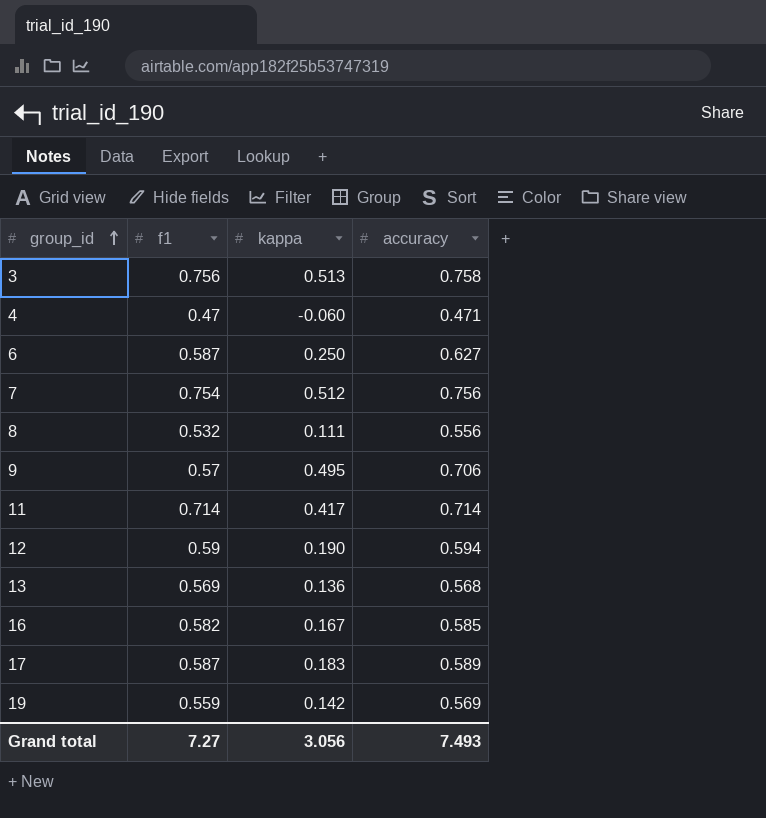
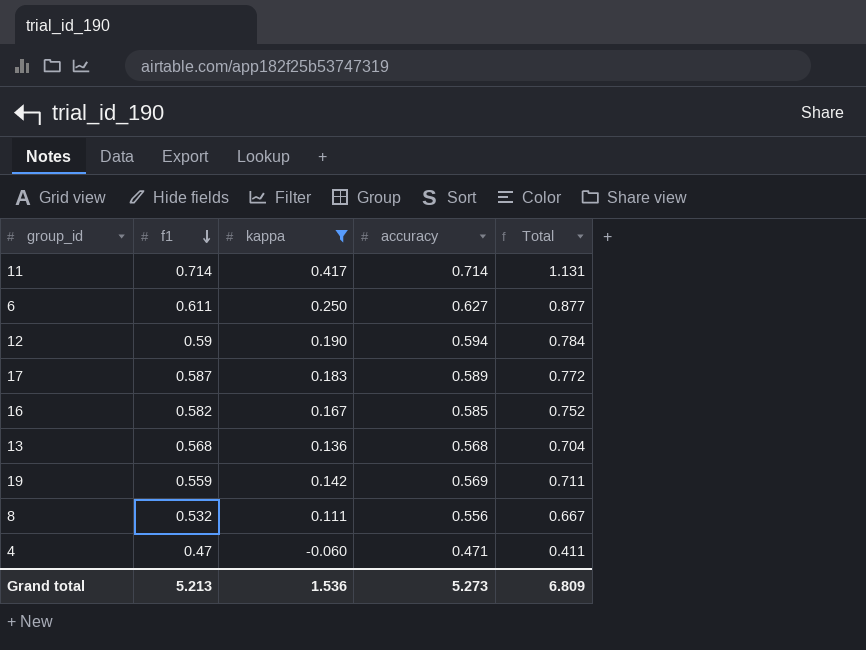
filter: none -> kappa <= 0.417
row order: group_id ascending -> f1 descending
column Total | formula: none -> [kappa] + [accuracy]
6 | f1: 0.587 -> 0.611
13 | f1: 0.569 -> 0.568
Grand total | f1: 7.27 -> 5.213
Grand total | kappa: 3.056 -> 1.536
Grand total | accuracy: 7.493 -> 5.273

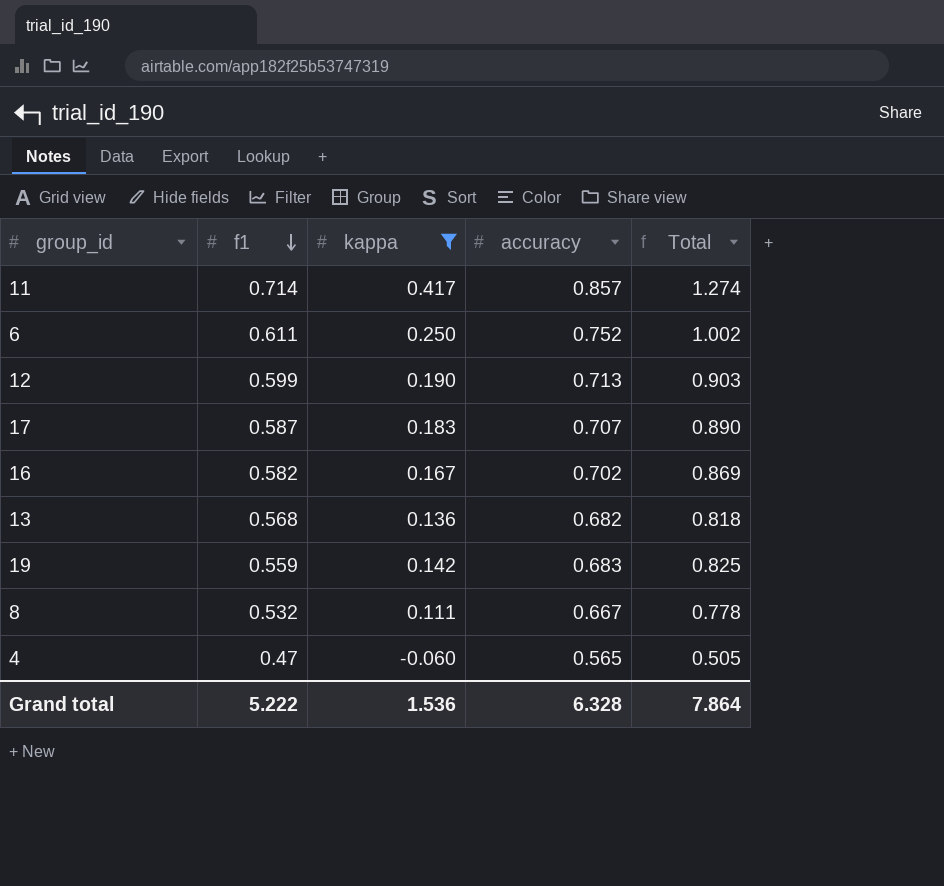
11 | accuracy: 0.714 -> 0.857
11 | Total: 1.131 -> 1.274
6 | accuracy: 0.627 -> 0.752
6 | Total: 0.877 -> 1.002
12 | f1: 0.59 -> 0.599
12 | accuracy: 0.594 -> 0.713
12 | Total: 0.784 -> 0.903
17 | accuracy: 0.589 -> 0.707
17 | Total: 0.772 -> 0.890
16 | accuracy: 0.585 -> 0.702
16 | Total: 0.752 -> 0.869
13 | accuracy: 0.568 -> 0.682
13 | Total: 0.704 -> 0.818
19 | accuracy: 0.569 -> 0.683
19 | Total: 0.711 -> 0.825
8 | accuracy: 0.556 -> 0.667
8 | Total: 0.667 -> 0.778
4 | accuracy: 0.471 -> 0.565
4 | Total: 0.411 -> 0.505
Grand total | f1: 5.213 -> 5.222
Grand total | accuracy: 5.273 -> 6.328
Grand total | Total: 6.809 -> 7.864

